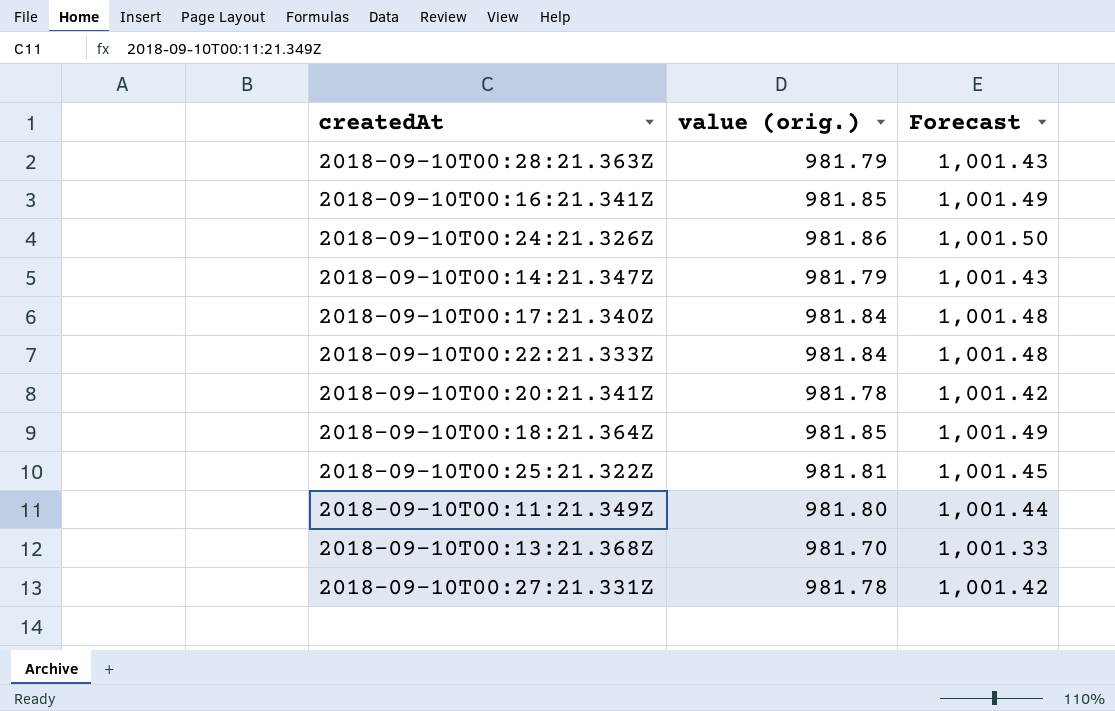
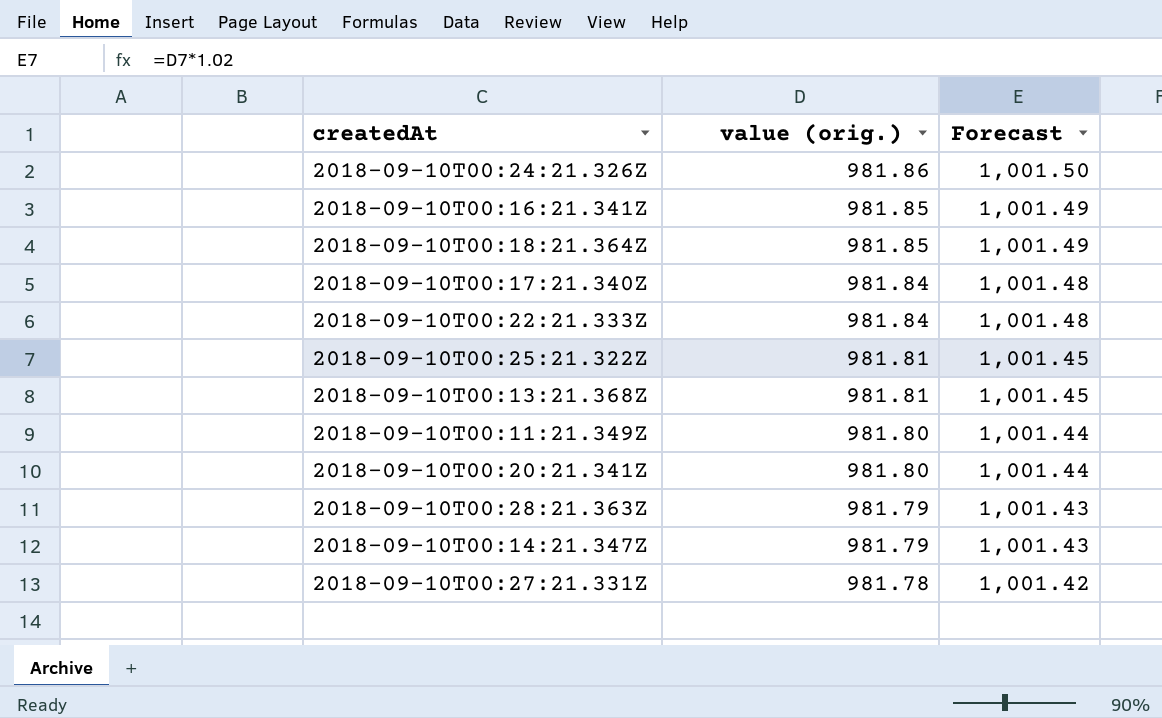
row order: none -> value (orig.) descending
2018-09-10T00:13:21.368Z | value (orig.): 981.70 -> 981.81
2018-09-10T00:13:21.368Z | Forecast: 1,001.33 -> 1,001.45
2018-09-10T00:20:21.341Z | value (orig.): 981.78 -> 981.80
2018-09-10T00:20:21.341Z | Forecast: 1,001.42 -> 1,001.44

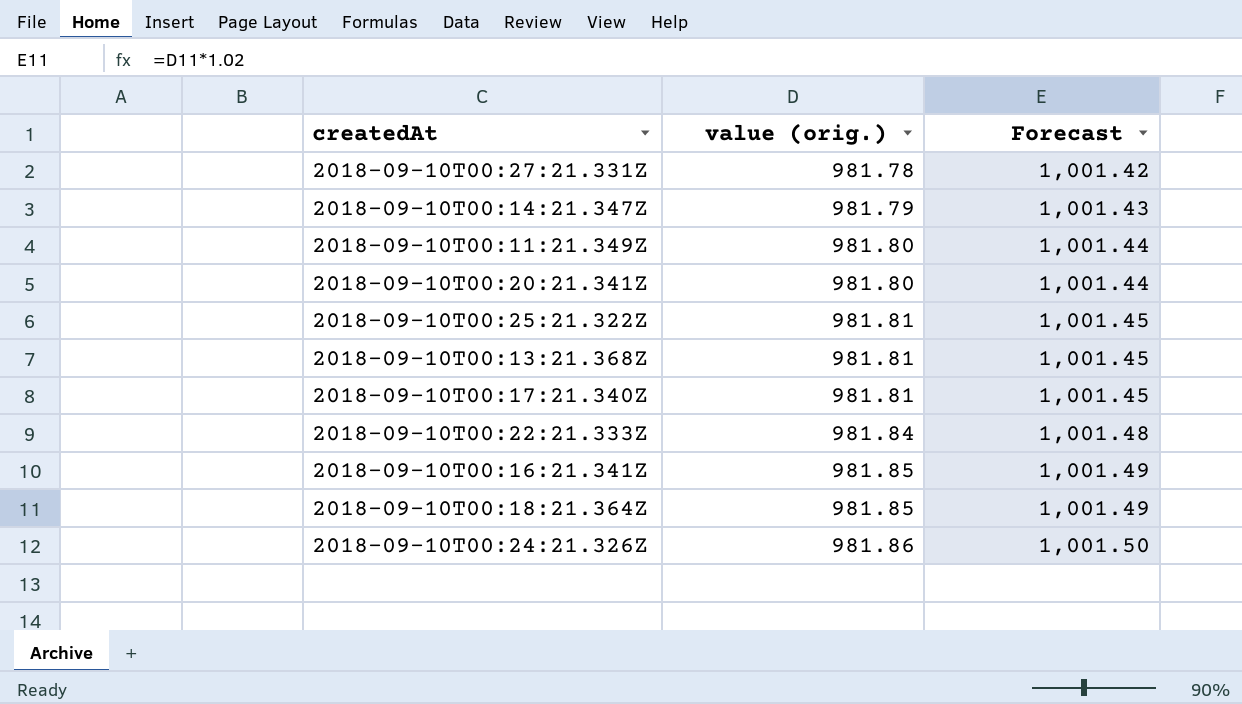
row order: value (orig.) descending -> value (orig.) ascending
row 2018-09-10T00:28:21.363Z: 981.79 | 1,001.43 -> none
2018-09-10T00:17:21.340Z | value (orig.): 981.84 -> 981.81
2018-09-10T00:17:21.340Z | Forecast: 1,001.48 -> 1,001.45

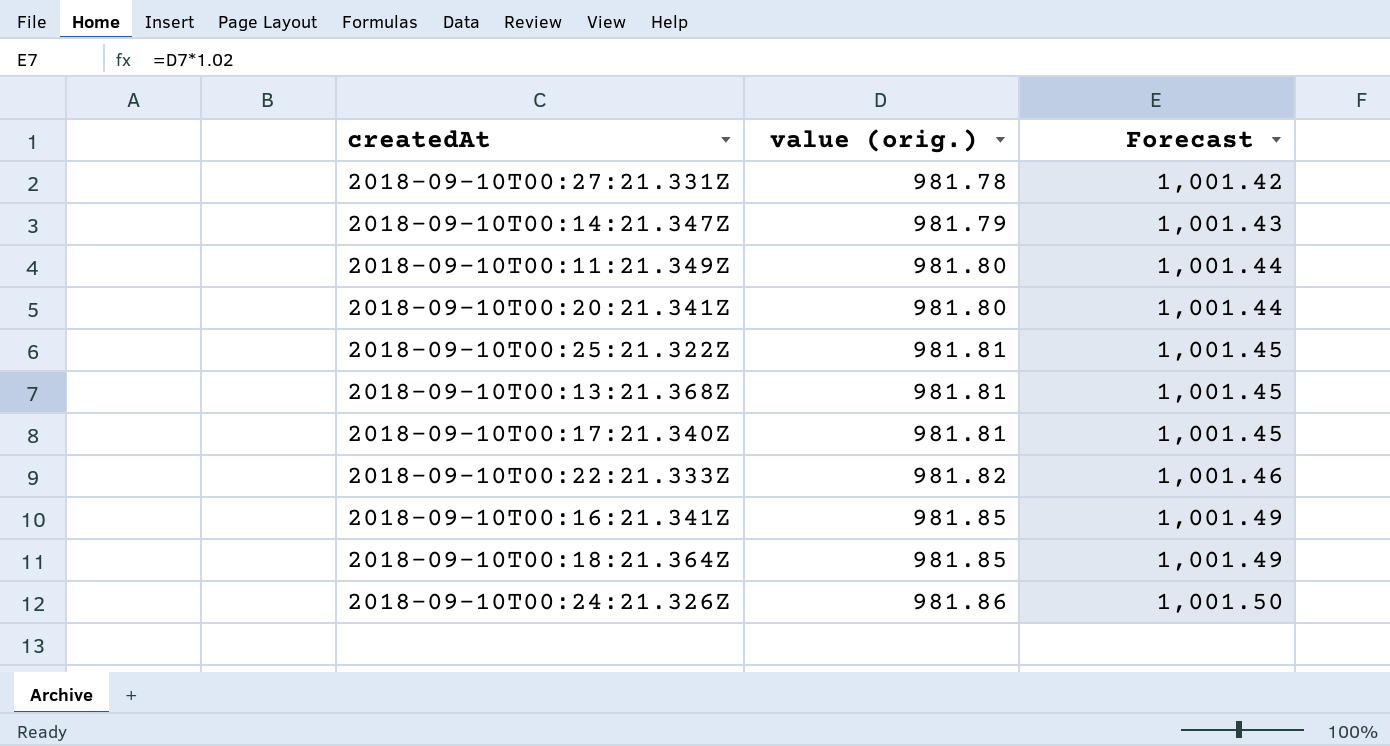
2018-09-10T00:22:21.333Z | value (orig.): 981.84 -> 981.82
2018-09-10T00:22:21.333Z | Forecast: 1,001.48 -> 1,001.46

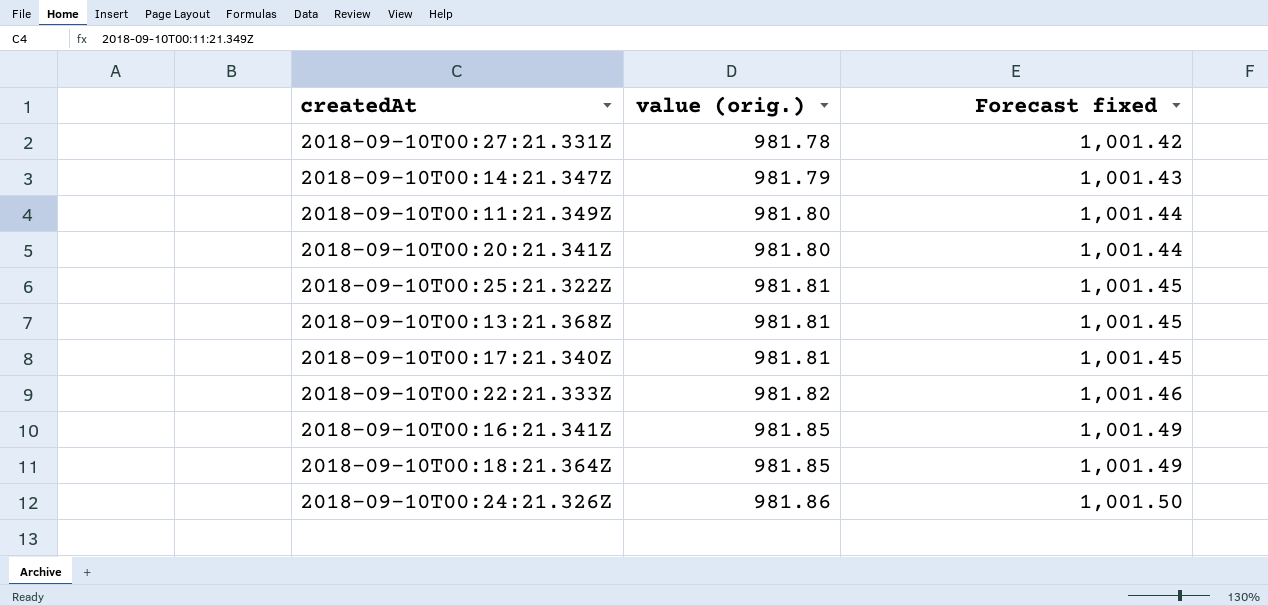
column name: Forecast -> Forecast fixed

